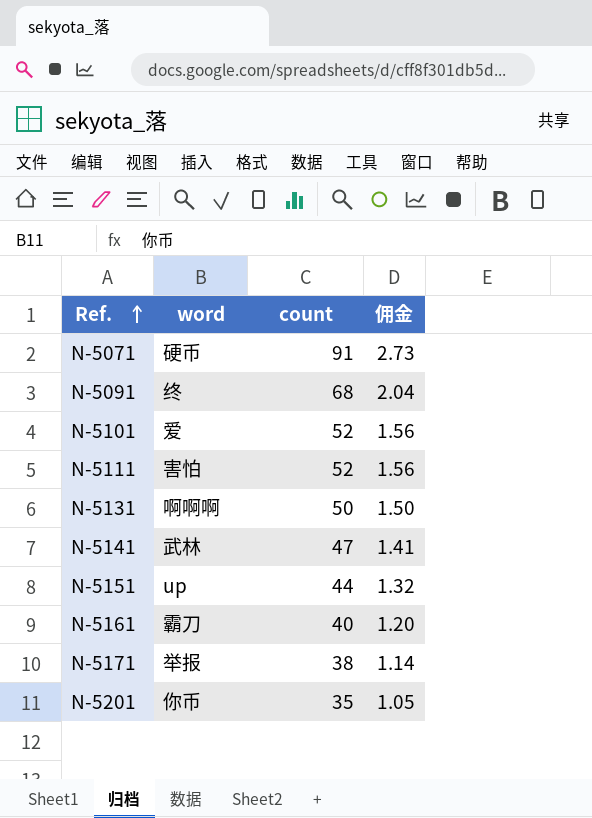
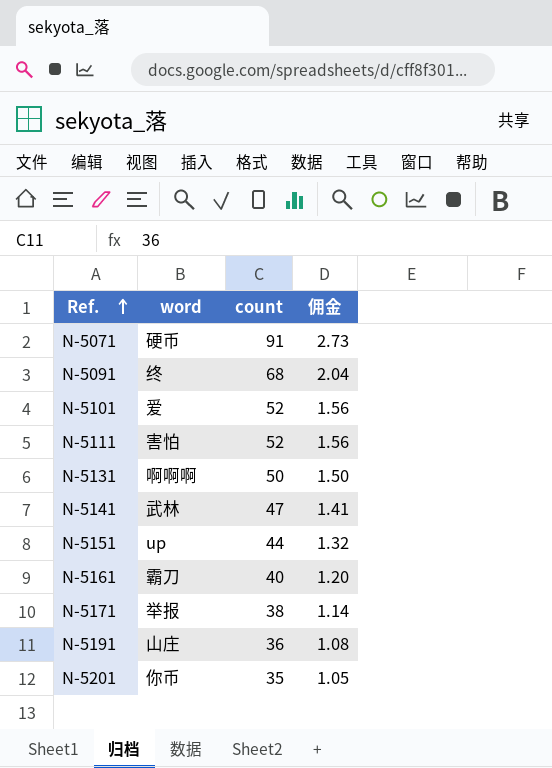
row N-5191: none -> 山庄 | 36 | 1.08

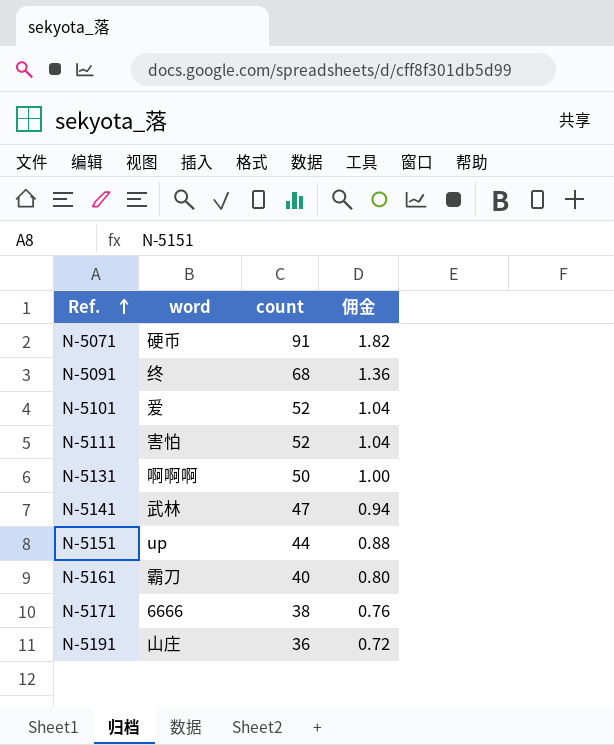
column 佣金 | formula: [count] * 0.03 -> [count] * 0.02
row N-5201: 你币 | 35 | 1.05 -> none
N-5171 | word: 举报 -> 6666

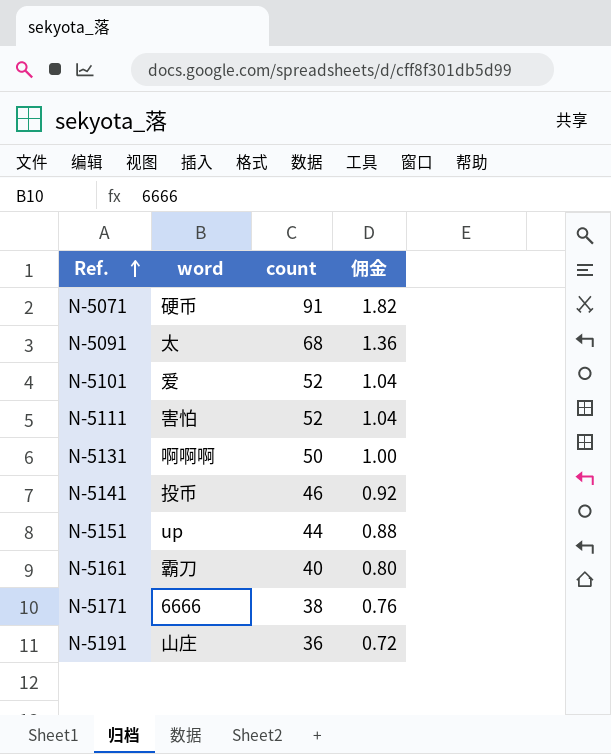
N-5091 | word: 终 -> 太
N-5141 | word: 武林 -> 投币
N-5141 | count: 47 -> 46
N-5141 | 佣金: 0.94 -> 0.92

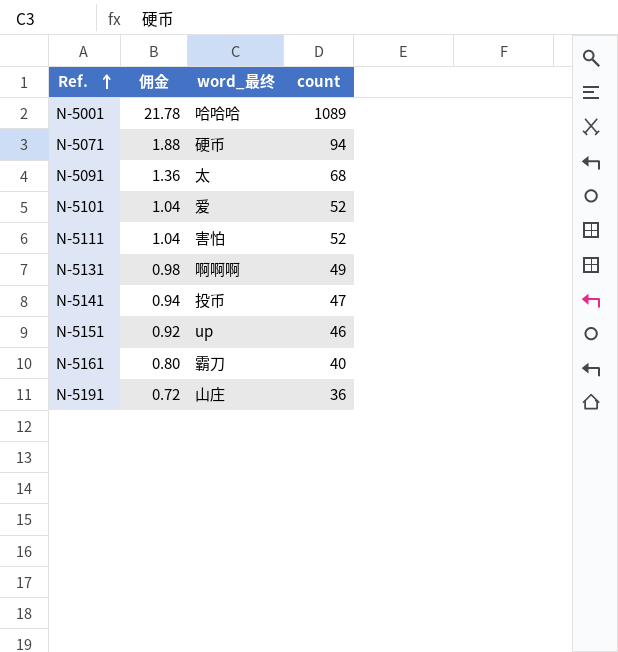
column 佣金 | position: 4 -> 2
column name: word -> word_最终
row N-5171: 6666 | 38 | 0.76 -> none
row N-5001: none -> 21.78 | 哈哈哈 | 1089
N-5071 | 佣金: 1.82 -> 1.88
N-5071 | count: 91 -> 94
N-5131 | 佣金: 1.00 -> 0.98
N-5131 | count: 50 -> 49
N-5141 | 佣金: 0.92 -> 0.94
N-5141 | count: 46 -> 47
N-5151 | 佣金: 0.88 -> 0.92
N-5151 | count: 44 -> 46

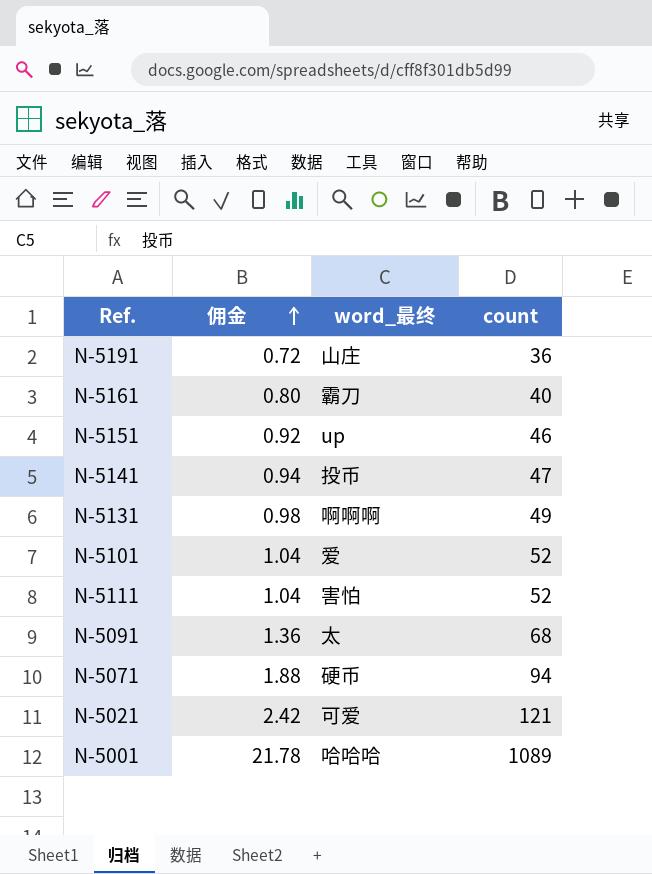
row order: Ref. ascending -> 佣金 ascending
row N-5021: none -> 2.42 | 可爱 | 121

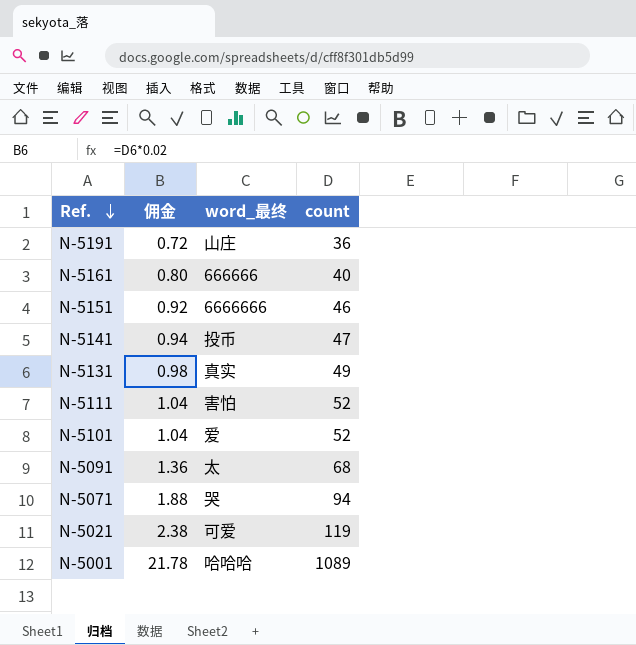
row order: 佣金 ascending -> Ref. descending
N-5161 | word_最终: 霸刀 -> 666666
N-5151 | word_最终: up -> 6666666
N-5131 | word_最终: 啊啊啊 -> 真实
N-5071 | word_最终: 硬币 -> 哭
N-5021 | 佣金: 2.42 -> 2.38
N-5021 | count: 121 -> 119

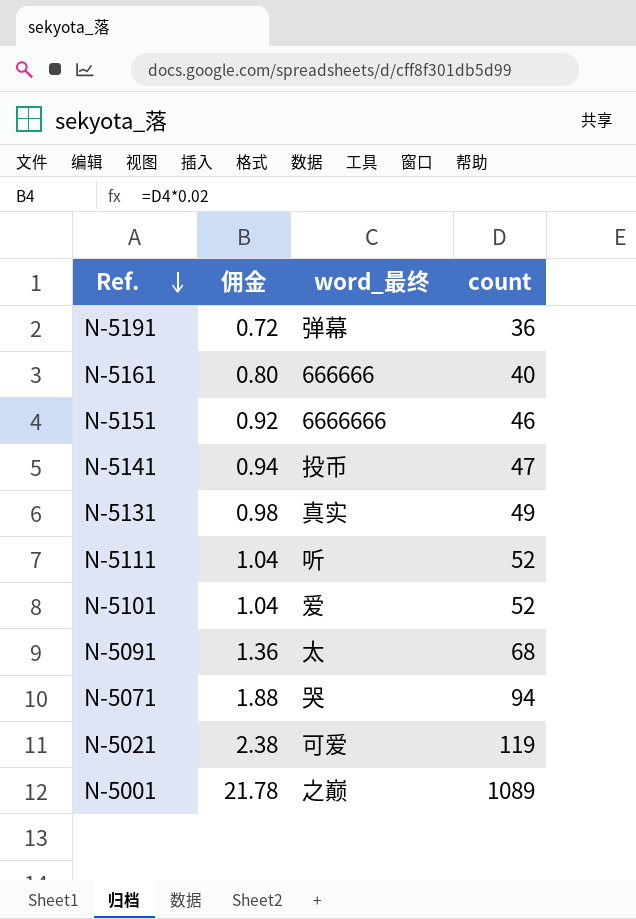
N-5191 | word_最终: 山庄 -> 弹幕
N-5111 | word_最终: 害怕 -> 听
N-5001 | word_最终: 哈哈哈 -> 之巅

